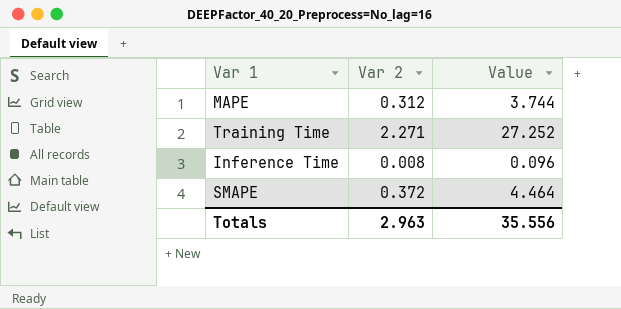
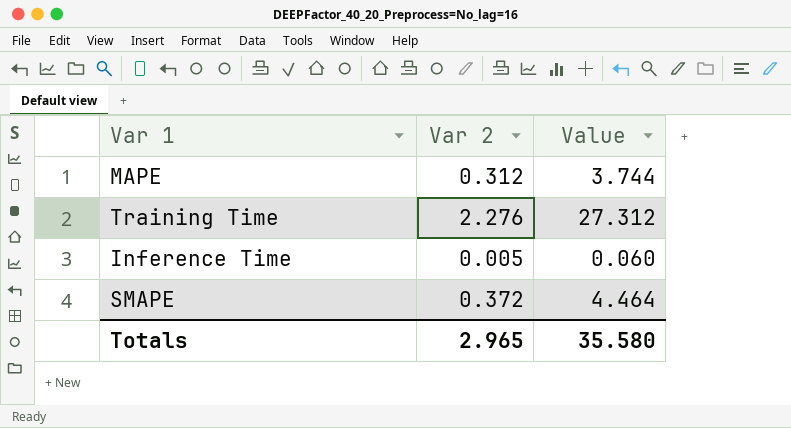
Training Time | Var 2: 2.271 -> 2.276
Training Time | Value: 27.252 -> 27.312
Inference Time | Var 2: 0.008 -> 0.005
Inference Time | Value: 0.096 -> 0.060
Totals | Var 2: 2.963 -> 2.965
Totals | Value: 35.556 -> 35.580

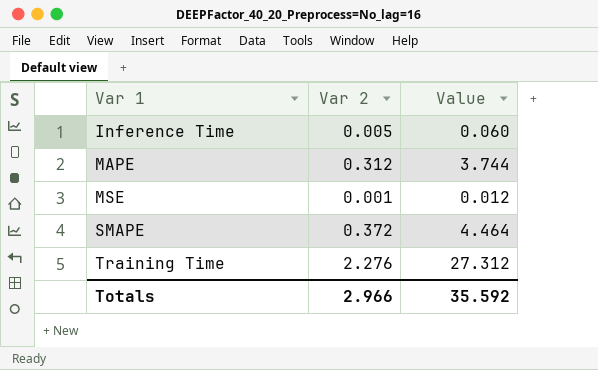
row order: none -> Var 1 ascending
row MSE: none -> 0.001 | 0.012
Totals | Var 2: 2.965 -> 2.966
Totals | Value: 35.580 -> 35.592

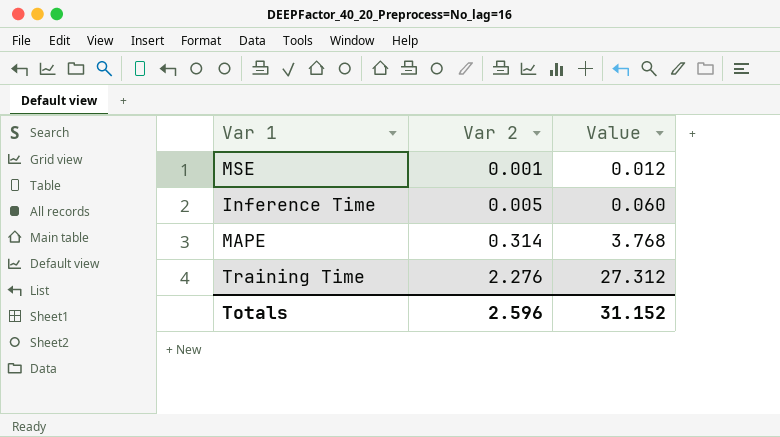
row order: Var 1 ascending -> Var 2 ascending
row SMAPE: 0.372 | 4.464 -> none
MAPE | Var 2: 0.312 -> 0.314
MAPE | Value: 3.744 -> 3.768
Totals | Var 2: 2.966 -> 2.596
Totals | Value: 35.592 -> 31.152

